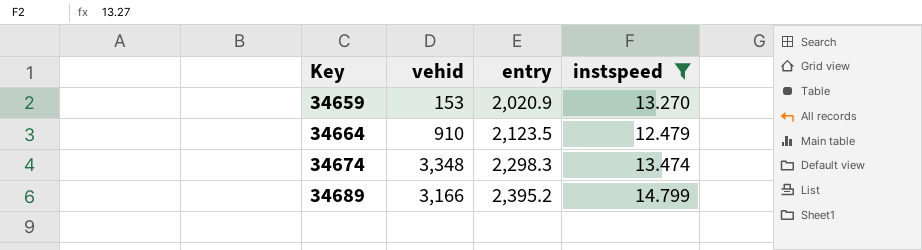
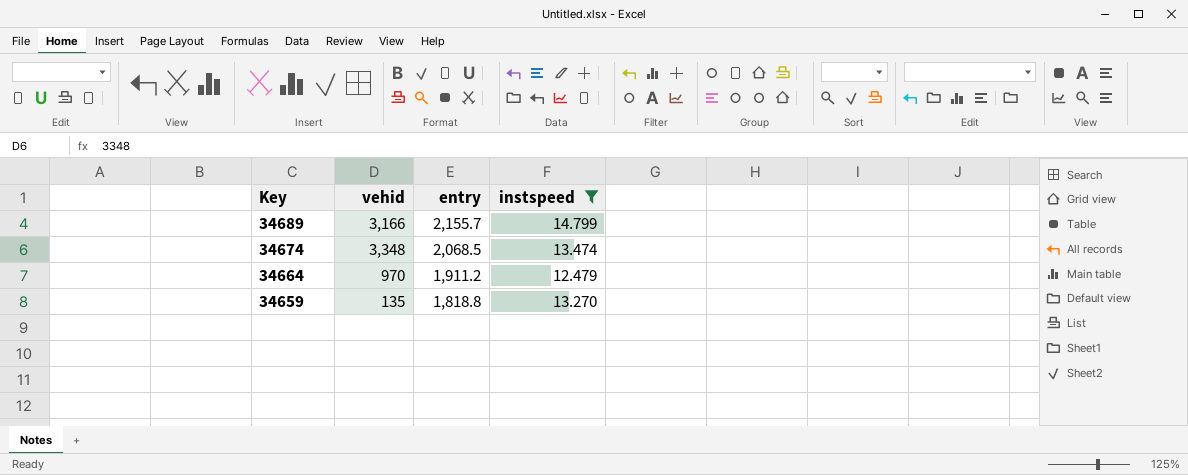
row order: Key ascending -> Key descending
34689 | entry: 2,395.2 -> 2,155.7
34674 | entry: 2,298.3 -> 2,068.5
34664 | vehid: 910 -> 970
34664 | entry: 2,123.5 -> 1,911.2
34659 | vehid: 153 -> 135
34659 | entry: 2,020.9 -> 1,818.8

